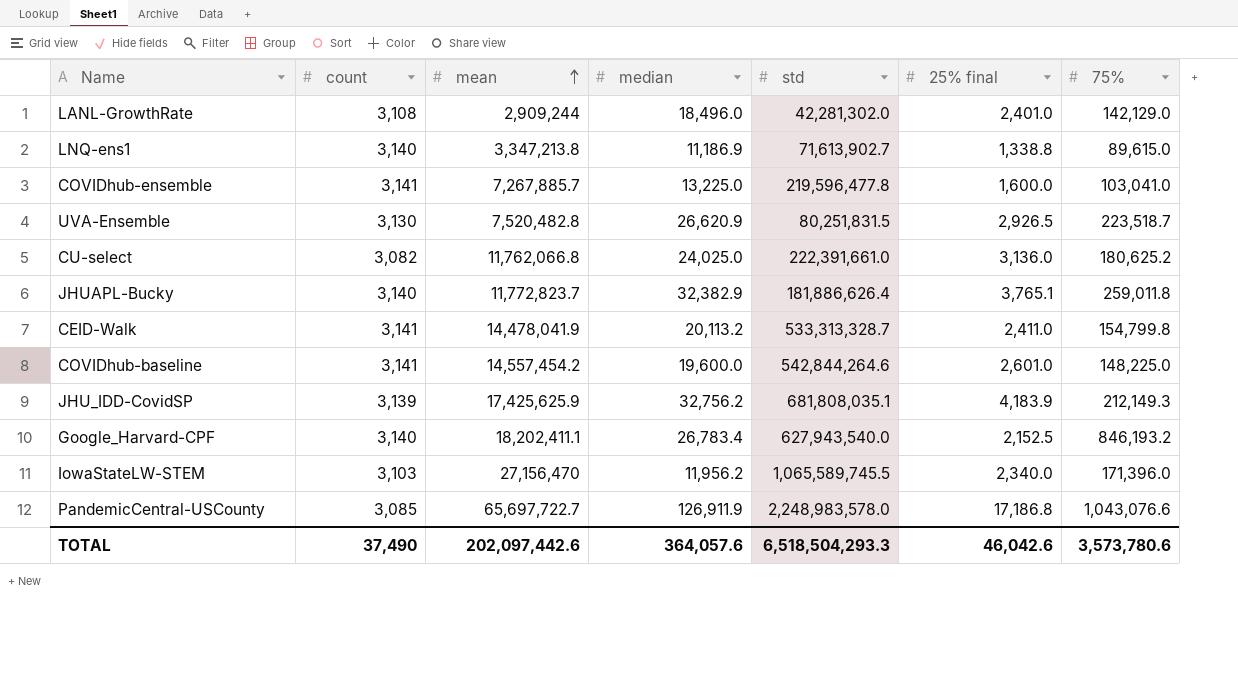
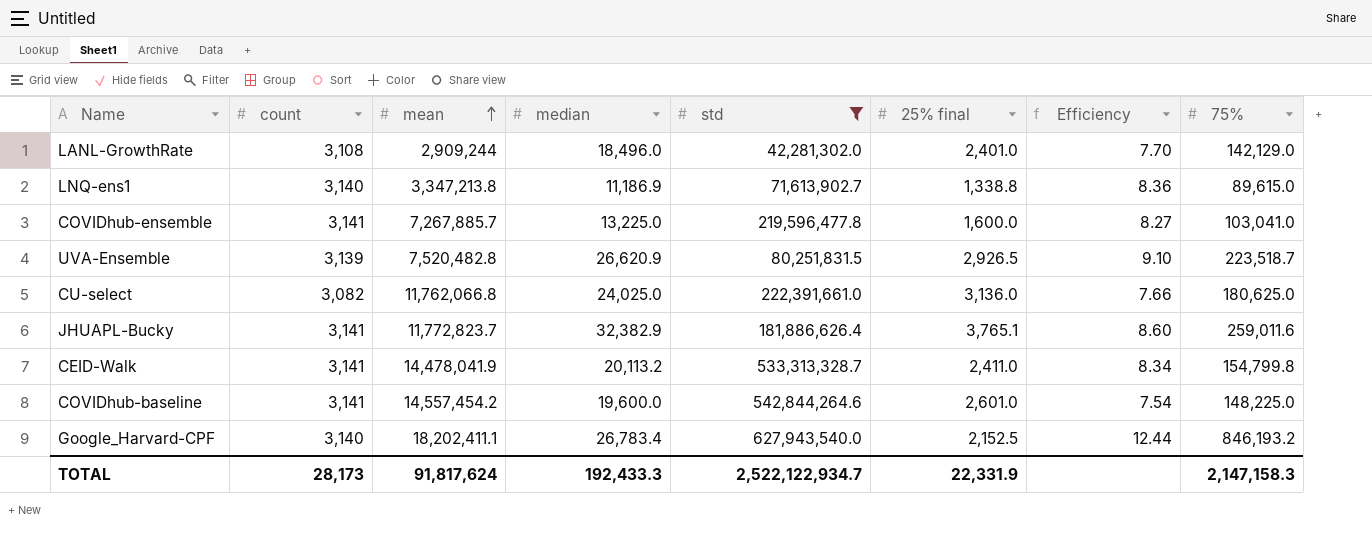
filter: none -> std <= 627,943,540.0
column Efficiency | formula: none -> [median] / [25% final]
UVA-Ensemble | count: 3,130 -> 3,139
CU-select | 75%: 180,625.2 -> 180,625.0
JHUAPL-Bucky | count: 3,140 -> 3,141
JHUAPL-Bucky | 75%: 259,011.8 -> 259,011.6
TOTAL | count: 37,490 -> 28,173
TOTAL | mean: 202,097,442.6 -> 91,817,624
TOTAL | median: 364,057.6 -> 192,433.3
TOTAL | std: 6,518,504,293.3 -> 2,522,122,934.7
TOTAL | 25% final: 46,042.6 -> 22,331.9
TOTAL | 75%: 3,573,780.6 -> 2,147,158.3

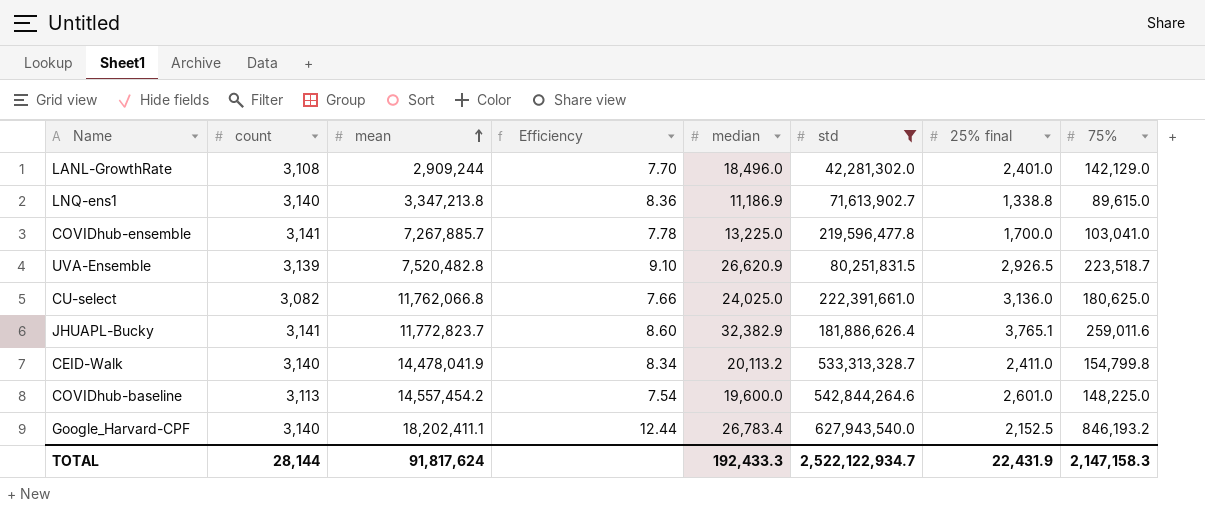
column Efficiency | position: 7 -> 4
COVIDhub-ensemble | Efficiency: 8.27 -> 7.78
COVIDhub-ensemble | 25% final: 1,600.0 -> 1,700.0
CEID-Walk | count: 3,141 -> 3,140
COVIDhub-baseline | count: 3,141 -> 3,113
TOTAL | count: 28,173 -> 28,144
TOTAL | 25% final: 22,331.9 -> 22,431.9

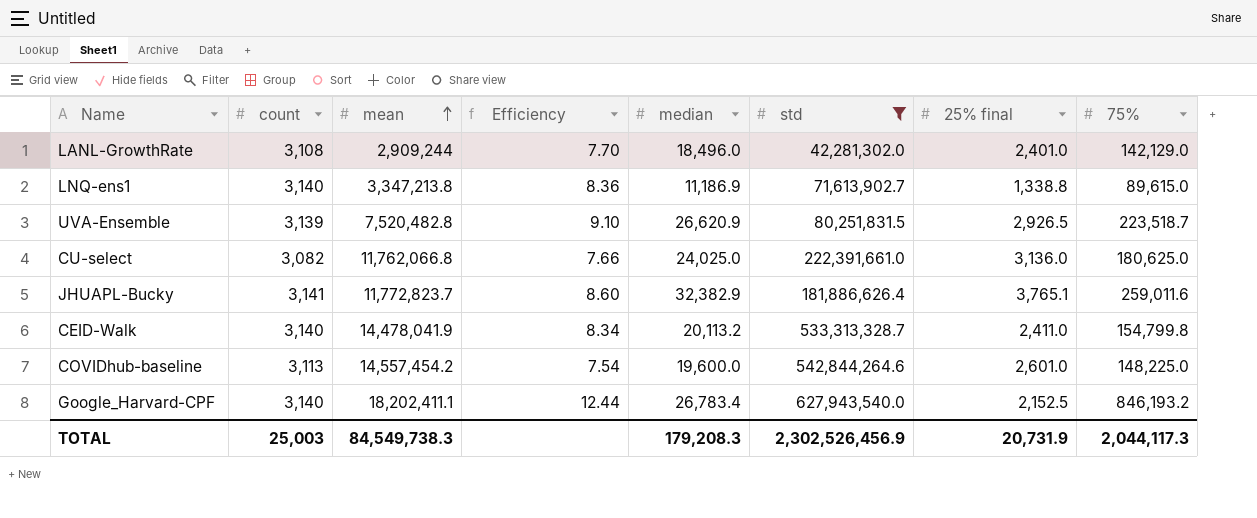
row COVIDhub-ensemble: 3,141 | 7,267,885.7 | 7.78 | 13,225.0 | 219,596,477.8 | 1,700.0 | 103,041.0 -> none
TOTAL | count: 28,144 -> 25,003
TOTAL | mean: 91,817,624 -> 84,549,738.3
TOTAL | median: 192,433.3 -> 179,208.3
TOTAL | std: 2,522,122,934.7 -> 2,302,526,456.9
TOTAL | 25% final: 22,431.9 -> 20,731.9
TOTAL | 75%: 2,147,158.3 -> 2,044,117.3

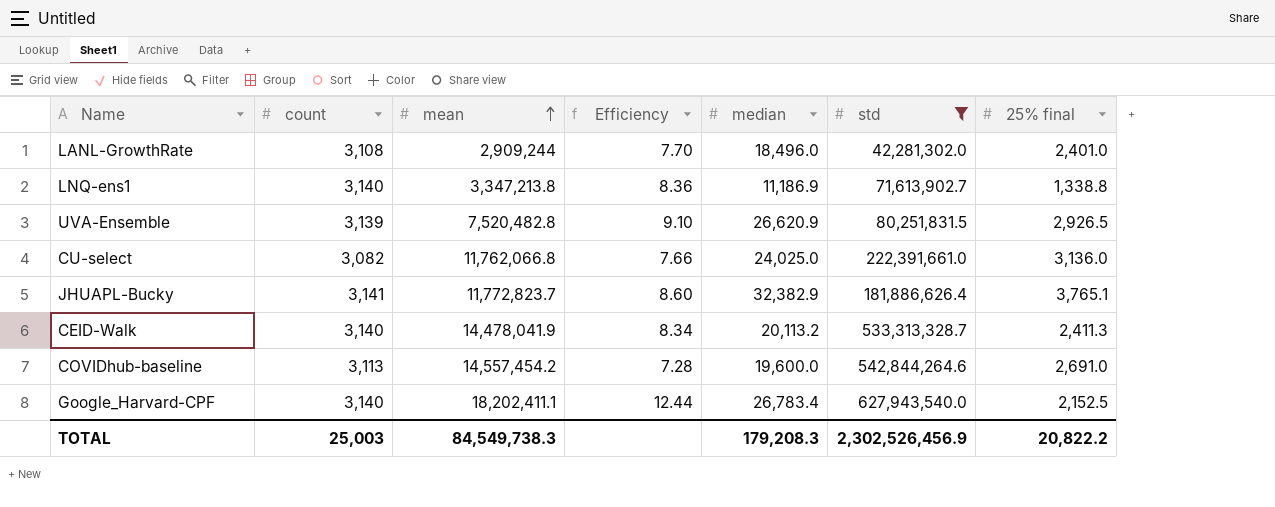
column 75% | position: 8 -> none
CEID-Walk | 25% final: 2,411.0 -> 2,411.3
COVIDhub-baseline | Efficiency: 7.54 -> 7.28
COVIDhub-baseline | 25% final: 2,601.0 -> 2,691.0
TOTAL | 25% final: 20,731.9 -> 20,822.2

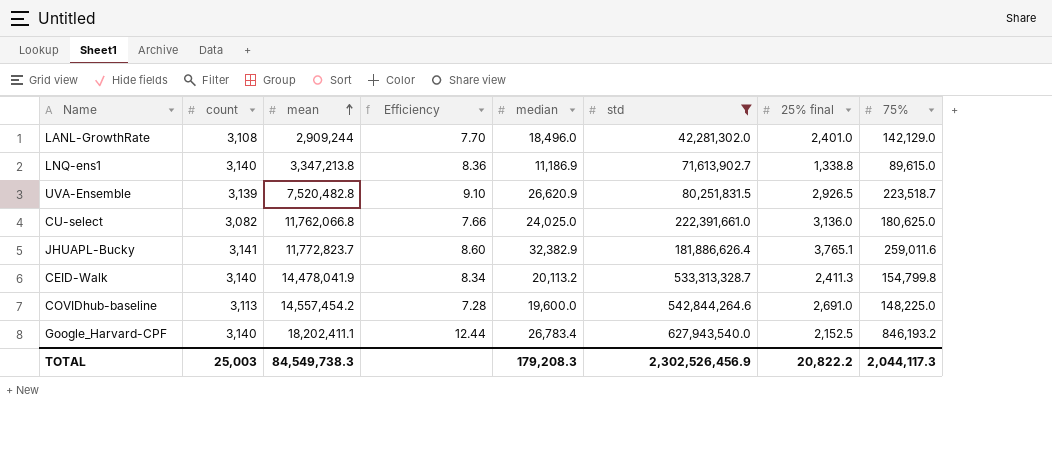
column 75% | position: none -> 8

